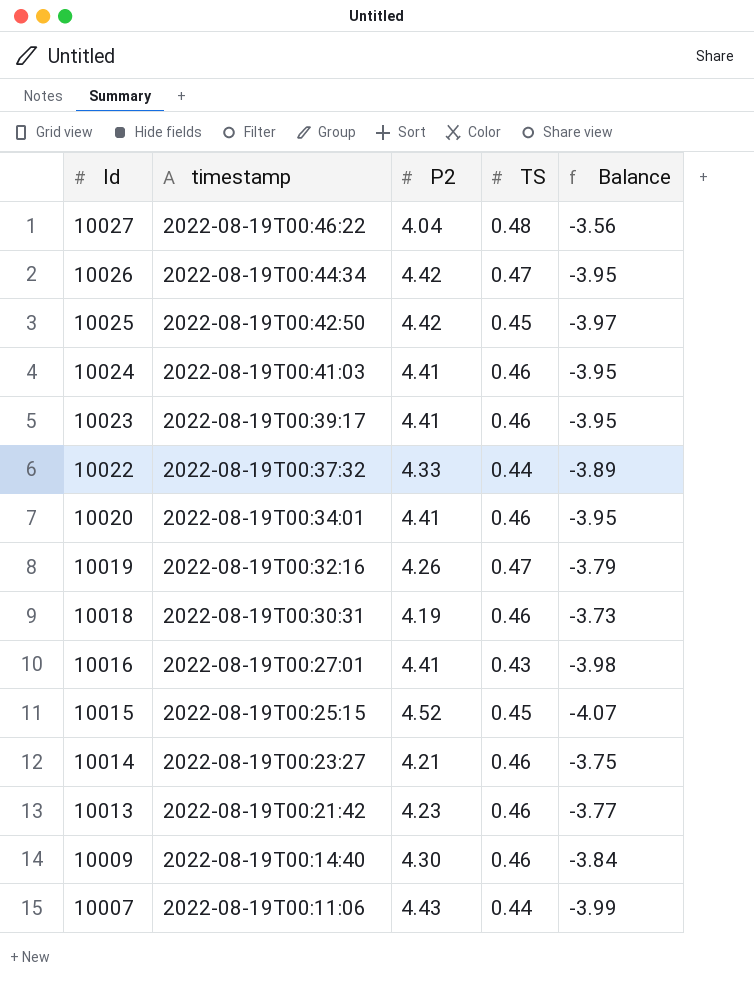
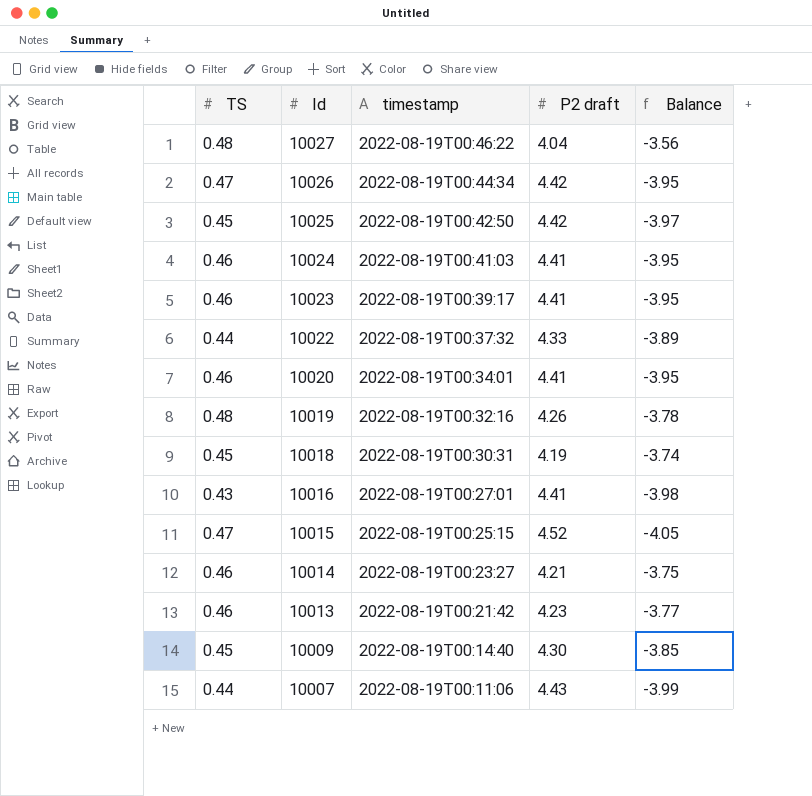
column TS | position: 4 -> 1
column name: P2 -> P2 draft
10019 | TS: 0.47 -> 0.48
10019 | Balance: -3.79 -> -3.78
10018 | TS: 0.46 -> 0.45
10018 | Balance: -3.73 -> -3.74
10015 | TS: 0.45 -> 0.47
10015 | Balance: -4.07 -> -4.05
10009 | TS: 0.46 -> 0.45
10009 | Balance: -3.84 -> -3.85

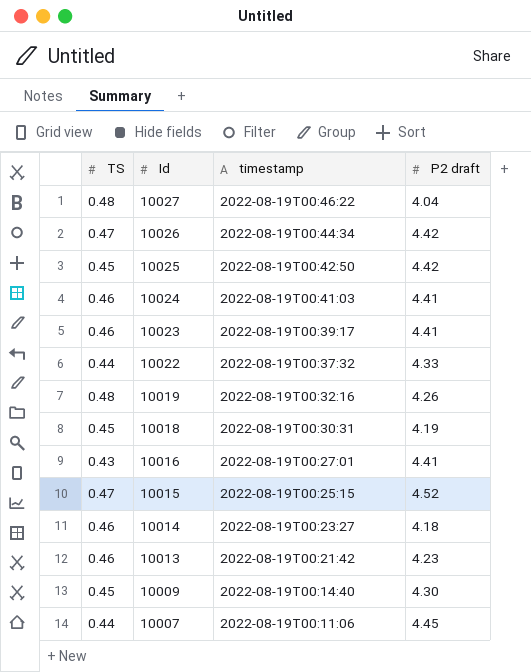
column Balance | formula: [TS] - [P2 draft] -> none
row 10020: 0.46 | 2022-08-19T00:34:01 | 4.41 | -3.95 -> none
10014 | P2 draft: 4.21 -> 4.18
10007 | P2 draft: 4.43 -> 4.45

